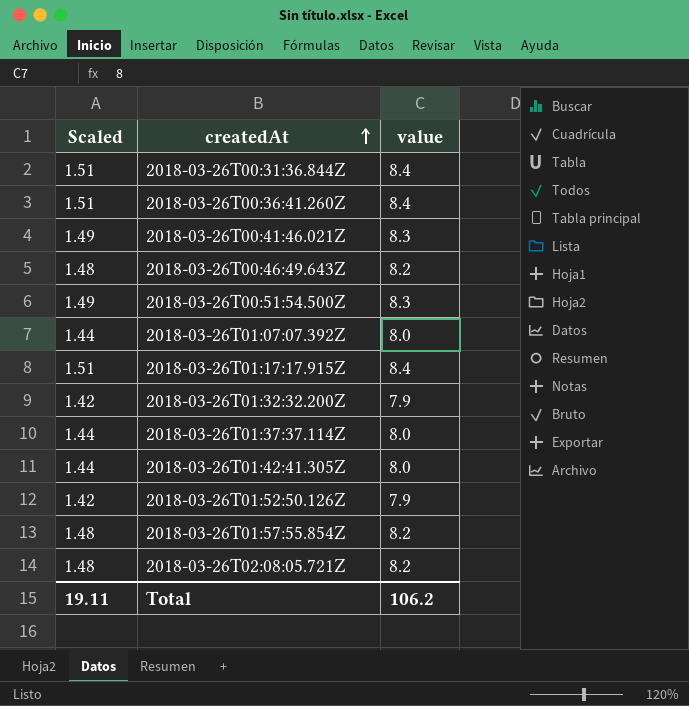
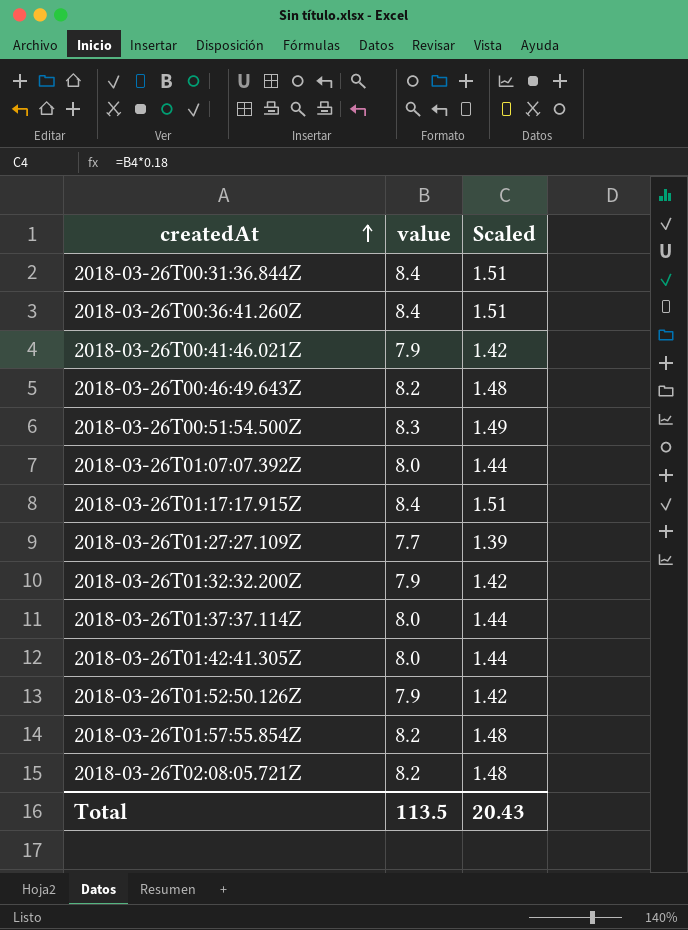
column Scaled | position: 1 -> 3
2018-03-26T00:41:46.021Z | value: 8.3 -> 7.9
2018-03-26T00:41:46.021Z | Scaled: 1.49 -> 1.42
row 2018-03-26T01:27:27.109Z: none -> 7.7 | 1.39
Total | value: 106.2 -> 113.5
Total | Scaled: 19.11 -> 20.43

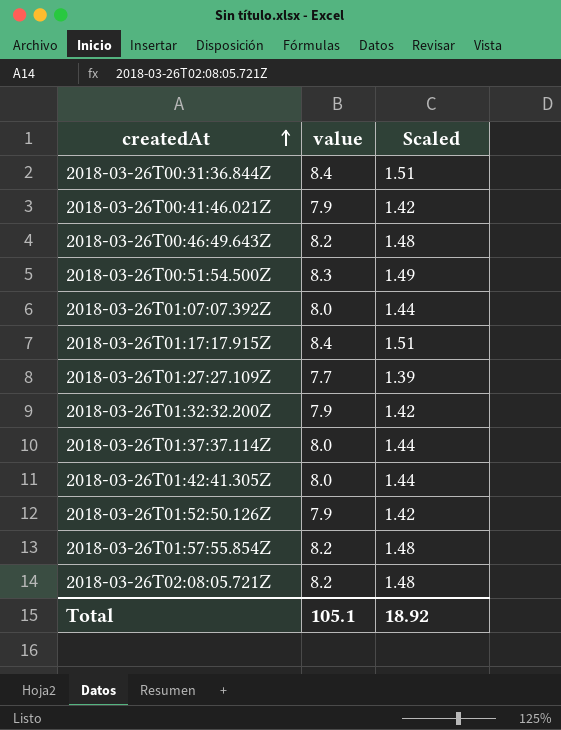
row 2018-03-26T00:36:41.260Z: 8.4 | 1.51 -> none
Total | value: 113.5 -> 105.1
Total | Scaled: 20.43 -> 18.92

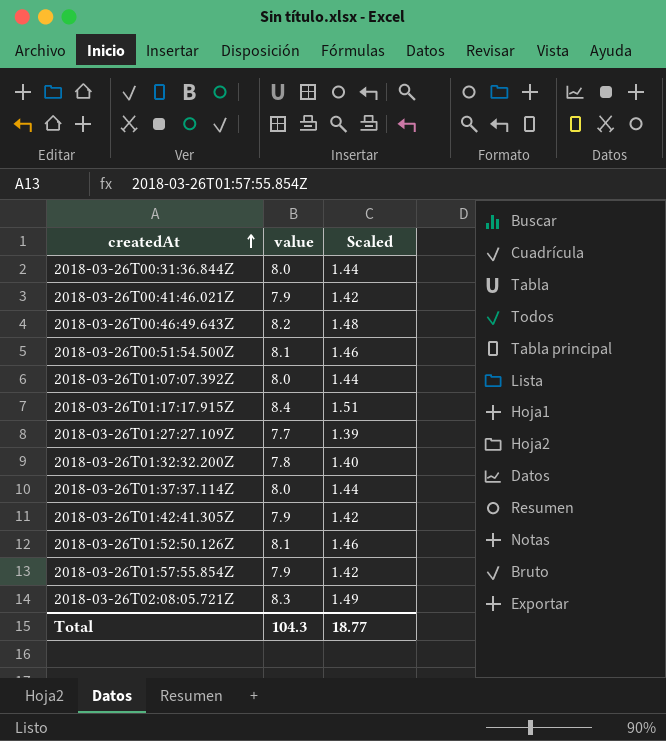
2018-03-26T00:31:36.844Z | value: 8.4 -> 8.0
2018-03-26T00:31:36.844Z | Scaled: 1.51 -> 1.44
2018-03-26T00:51:54.500Z | value: 8.3 -> 8.1
2018-03-26T00:51:54.500Z | Scaled: 1.49 -> 1.46
2018-03-26T01:32:32.200Z | value: 7.9 -> 7.8
2018-03-26T01:32:32.200Z | Scaled: 1.42 -> 1.40
2018-03-26T01:42:41.305Z | value: 8.0 -> 7.9
2018-03-26T01:42:41.305Z | Scaled: 1.44 -> 1.42
2018-03-26T01:52:50.126Z | value: 7.9 -> 8.1
2018-03-26T01:52:50.126Z | Scaled: 1.42 -> 1.46
2018-03-26T01:57:55.854Z | value: 8.2 -> 7.9
2018-03-26T01:57:55.854Z | Scaled: 1.48 -> 1.42
2018-03-26T02:08:05.721Z | value: 8.2 -> 8.3
2018-03-26T02:08:05.721Z | Scaled: 1.48 -> 1.49
Total | value: 105.1 -> 104.3
Total | Scaled: 18.92 -> 18.77

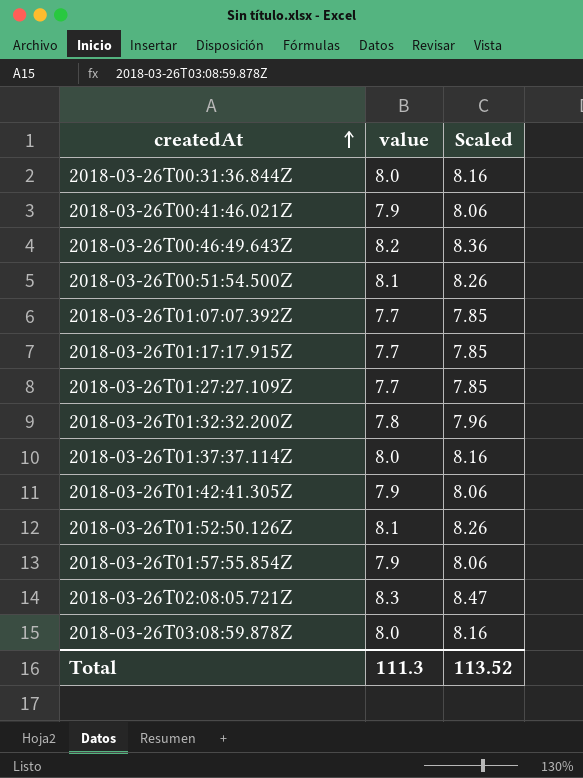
column Scaled | formula: [value] * 0.18 -> [value] * 1.02
2018-03-26T01:07:07.392Z | value: 8.0 -> 7.7
2018-03-26T01:17:17.915Z | value: 8.4 -> 7.7
row 2018-03-26T03:08:59.878Z: none -> 8.0 | 8.16
Total | value: 104.3 -> 111.3
Total | Scaled: 18.77 -> 113.52

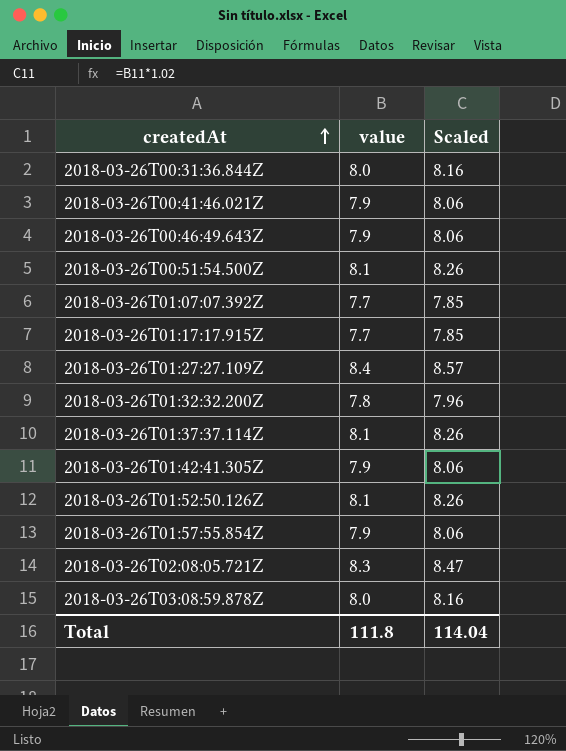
2018-03-26T00:46:49.643Z | value: 8.2 -> 7.9
2018-03-26T00:46:49.643Z | Scaled: 8.36 -> 8.06
2018-03-26T01:27:27.109Z | value: 7.7 -> 8.4
2018-03-26T01:27:27.109Z | Scaled: 7.85 -> 8.57
2018-03-26T01:37:37.114Z | value: 8.0 -> 8.1
2018-03-26T01:37:37.114Z | Scaled: 8.16 -> 8.26
Total | value: 111.3 -> 111.8
Total | Scaled: 113.52 -> 114.04

